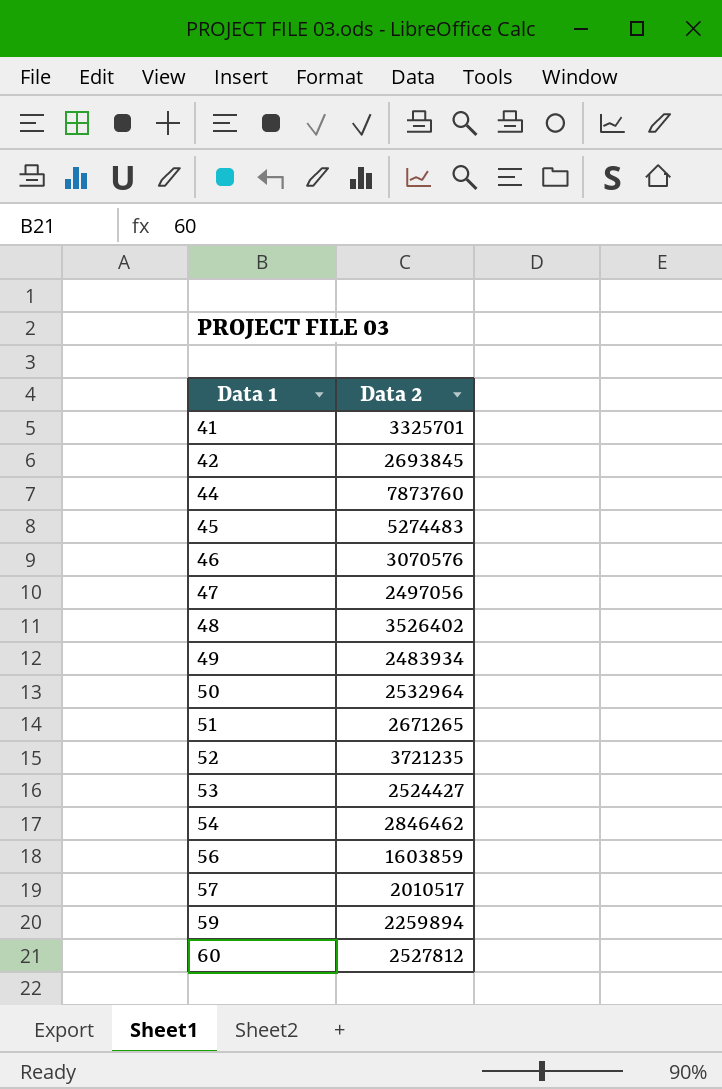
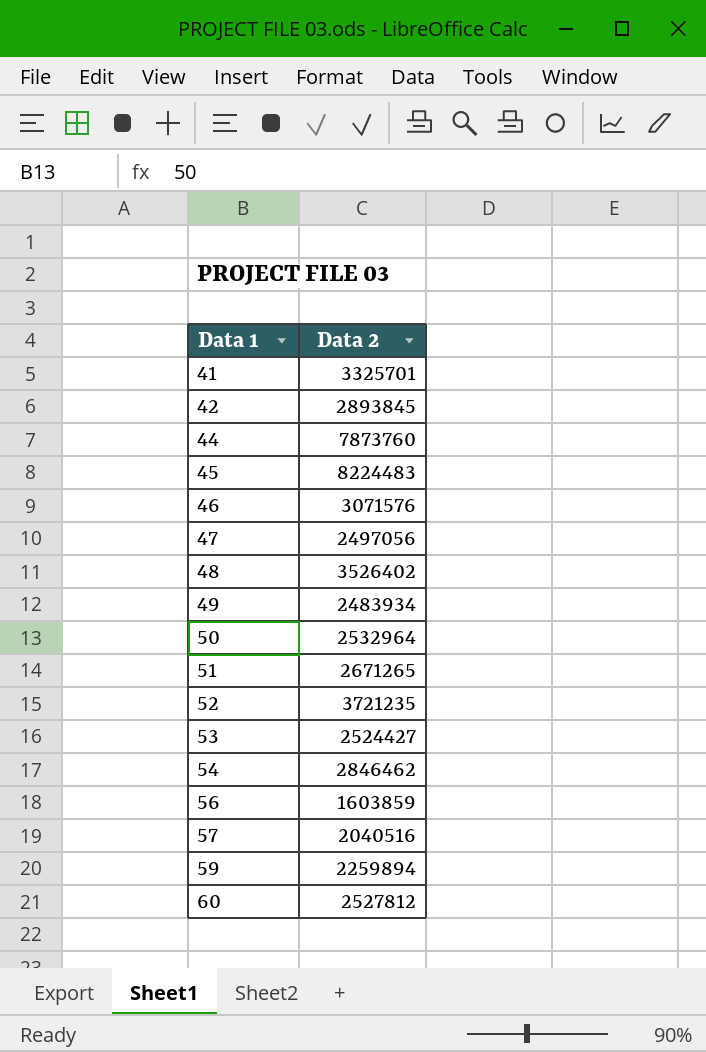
42 | Data 2: 2693845 -> 2893845
45 | Data 2: 5274483 -> 8224483
46 | Data 2: 3070576 -> 3071576
57 | Data 2: 2010517 -> 2040516

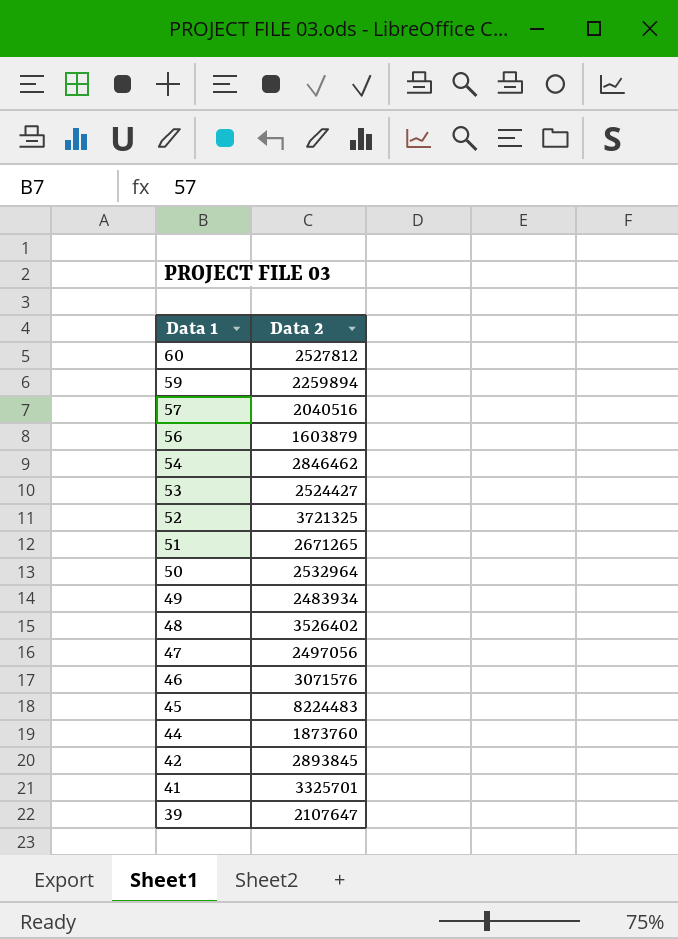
row order: Data 1 ascending -> Data 1 descending
56 | Data 2: 1603859 -> 1603879
52 | Data 2: 3721235 -> 3721325
44 | Data 2: 7873760 -> 1873760
row 39: none -> 2107647

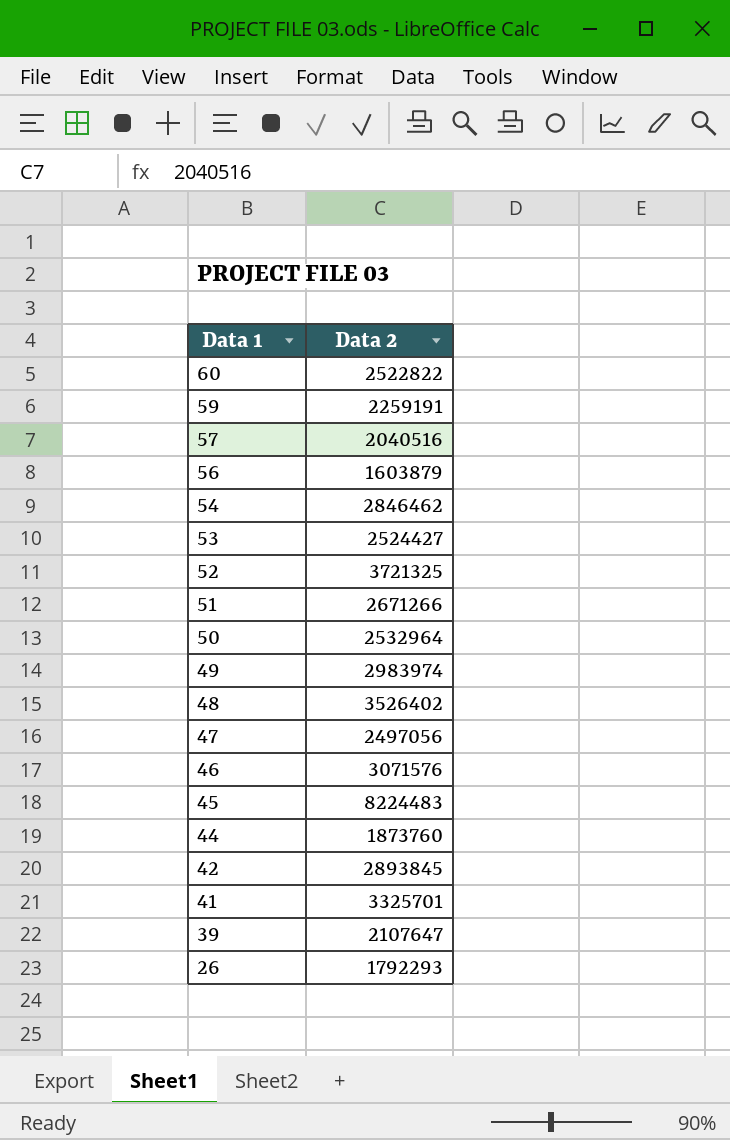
60 | Data 2: 2527812 -> 2522822
59 | Data 2: 2259894 -> 2259191
51 | Data 2: 2671265 -> 2671266
49 | Data 2: 2483934 -> 2983974
row 26: none -> 1792293

